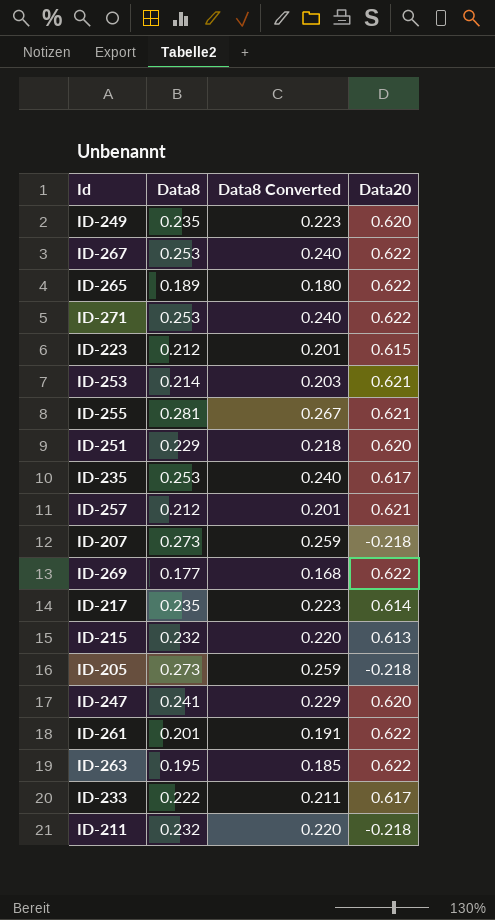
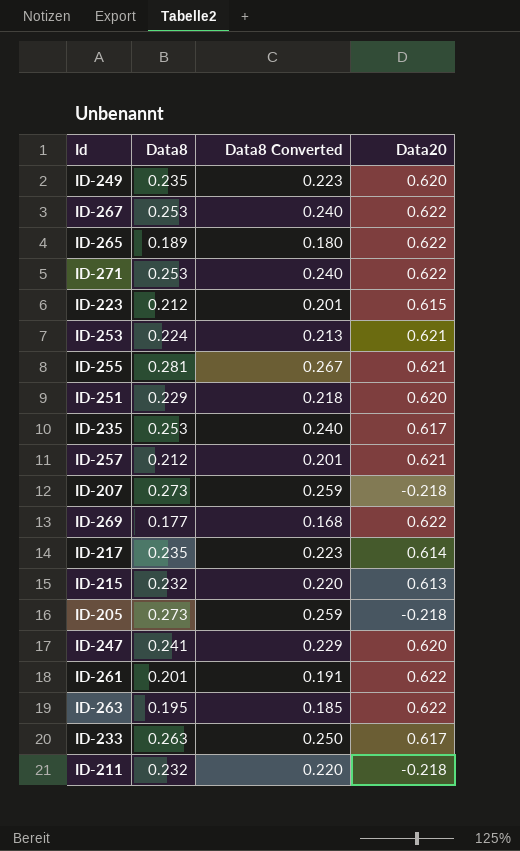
ID-253 | Data8: 0.214 -> 0.224
ID-253 | Data8 Converted: 0.203 -> 0.213
ID-233 | Data8: 0.222 -> 0.263
ID-233 | Data8 Converted: 0.211 -> 0.250

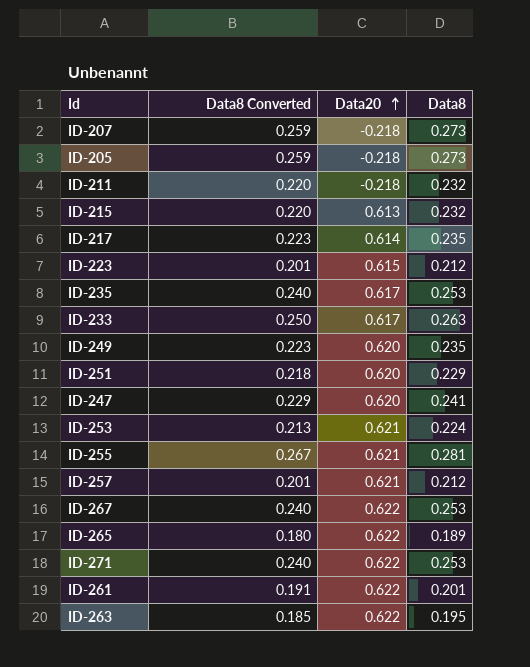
row order: none -> Data20 ascending
column Data8 | position: 2 -> 4
row ID-269: 0.177 | 0.168 | 0.622 -> none

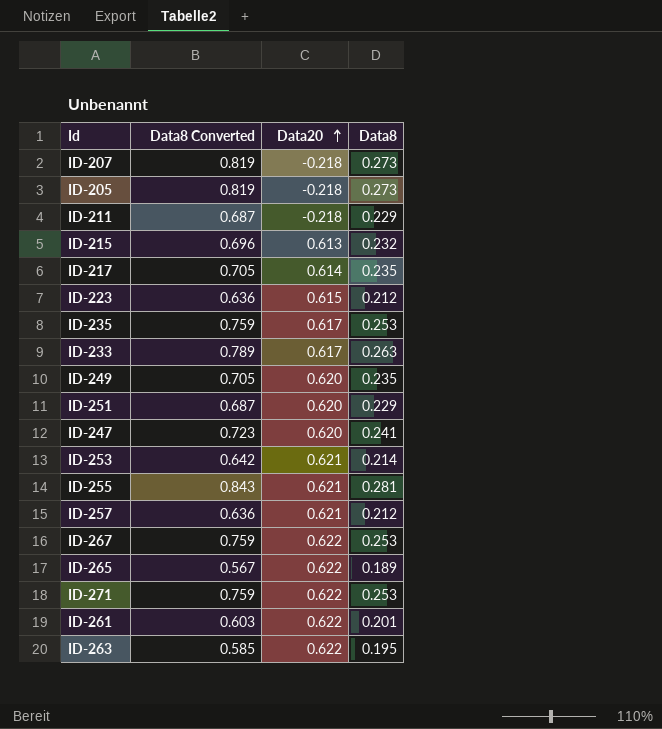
column Data8 Converted | formula: [Data8] * 0.95 -> [Data8] * 3
ID-211 | Data8: 0.232 -> 0.229
ID-253 | Data8: 0.224 -> 0.214

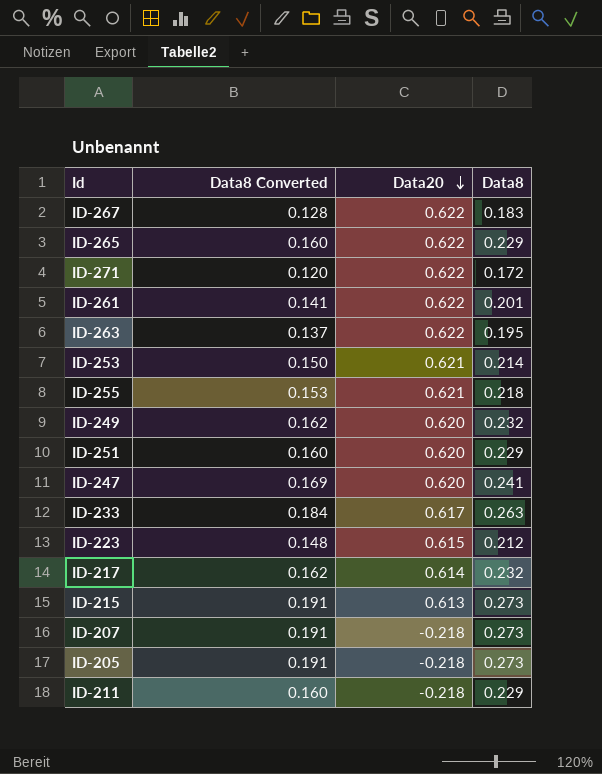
row order: Data20 ascending -> Data20 descending
column Data8 Converted | formula: [Data8] * 3 -> [Data8] * 0.7
row ID-235: 0.759 | 0.617 | 0.253 -> none
row ID-257: 0.636 | 0.621 | 0.212 -> none
ID-267 | Data8: 0.253 -> 0.183
ID-265 | Data8: 0.189 -> 0.229
ID-271 | Data8: 0.253 -> 0.172
ID-255 | Data8: 0.281 -> 0.218
ID-249 | Data8: 0.235 -> 0.232
ID-217 | Data8: 0.235 -> 0.232
ID-215 | Data8: 0.232 -> 0.273

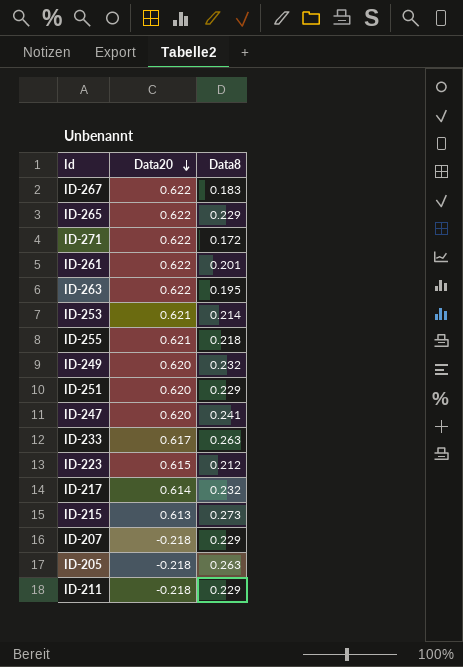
column Data8 Converted | formula: [Data8] * 0.7 -> none
ID-207 | Data8: 0.273 -> 0.229
ID-205 | Data8: 0.273 -> 0.263

